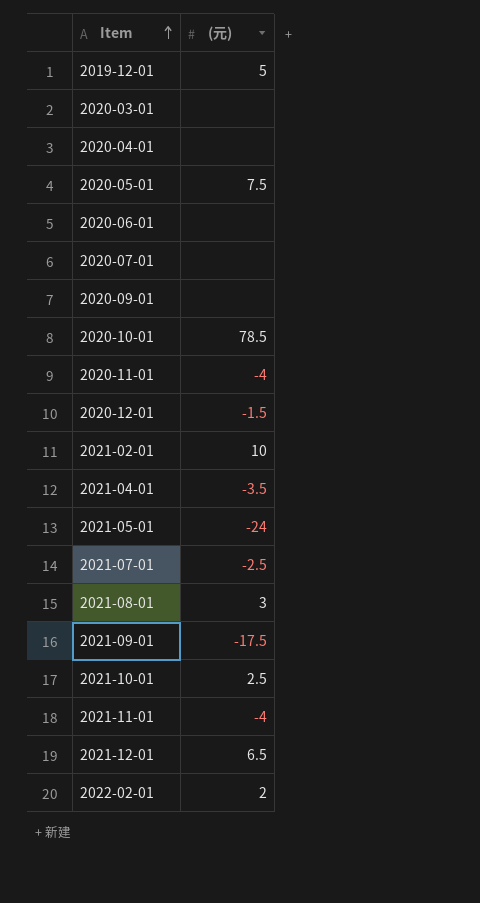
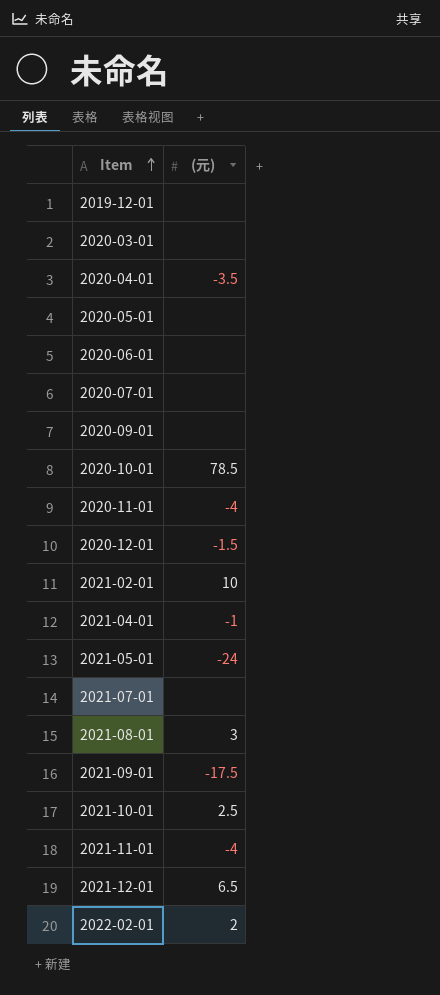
2019-12-01 | (元): 5 -> none
2020-04-01 | (元): none -> -3.5
2020-05-01 | (元): 7.5 -> none
2021-04-01 | (元): -3.5 -> -1
2021-07-01 | (元): -2.5 -> none

